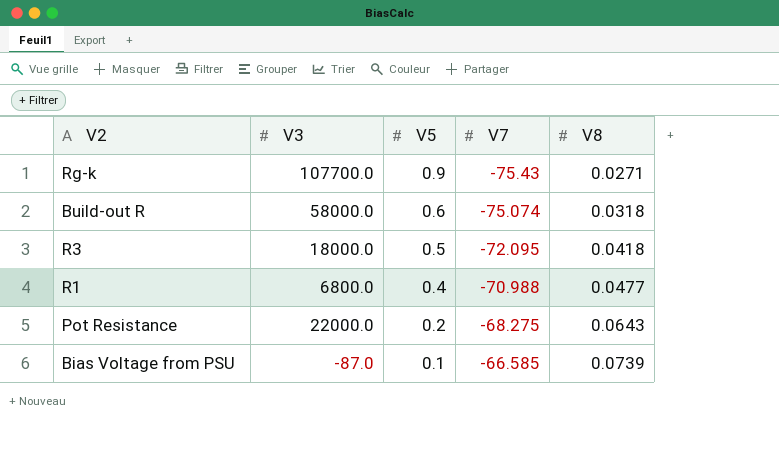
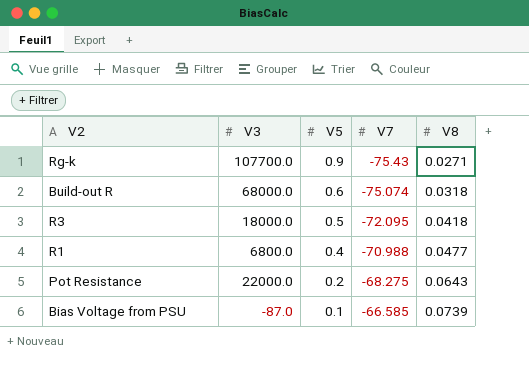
Build-out R | V3: 58000.0 -> 68000.0

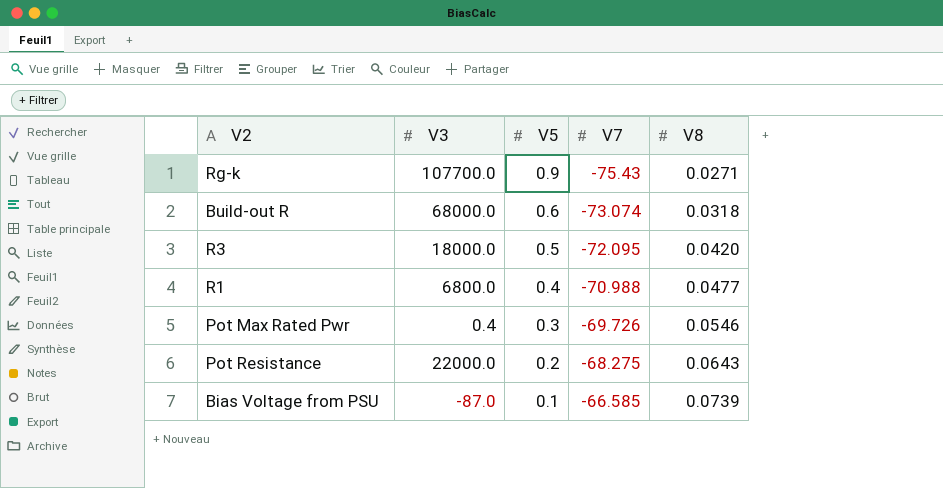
Build-out R | V7: -75.074 -> -73.074
R3 | V8: 0.0418 -> 0.0420
row Pot Max Rated Pwr: none -> 0.4 | 0.3 | -69.726 | 0.0546

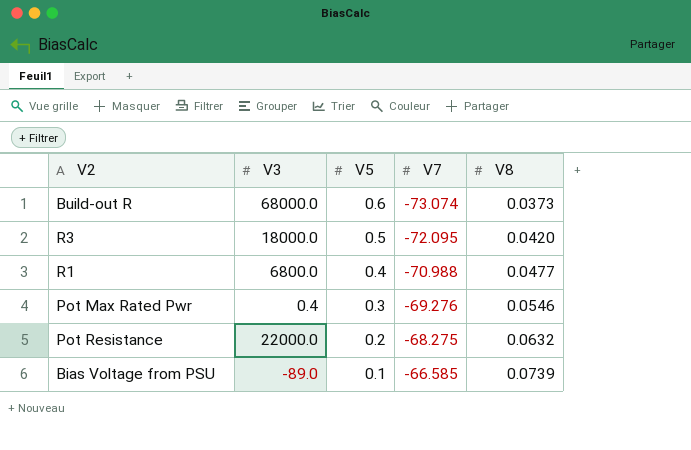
row Rg-k: 107700.0 | 0.9 | -75.43 | 0.0271 -> none
Build-out R | V8: 0.0318 -> 0.0373
Pot Max Rated Pwr | V7: -69.726 -> -69.276
Pot Resistance | V8: 0.0643 -> 0.0632
Bias Voltage from PSU | V3: -87.0 -> -89.0

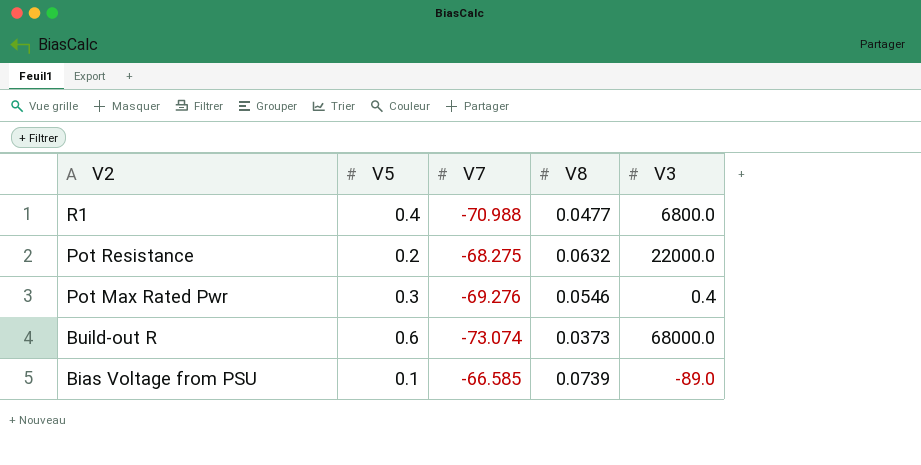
row order: V5 descending -> V2 descending
column V3 | position: 2 -> 5
row R3: 18000.0 | 0.5 | -72.095 | 0.0420 -> none

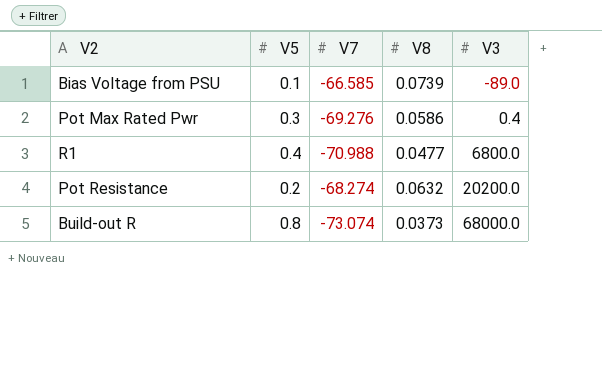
row order: V2 descending -> V3 ascending
Pot Max Rated Pwr | V8: 0.0546 -> 0.0586
Pot Resistance | V7: -68.275 -> -68.274
Pot Resistance | V3: 22000.0 -> 20200.0
Build-out R | V5: 0.6 -> 0.8

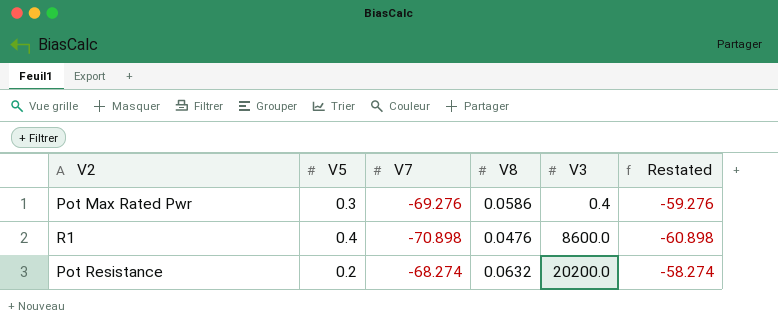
column Restated | formula: none -> [V7] + 10
row Bias Voltage from PSU: 0.1 | -66.585 | 0.0739 | -89.0 -> none
row Build-out R: 0.8 | -73.074 | 0.0373 | 68000.0 -> none
R1 | V7: -70.988 -> -70.898
R1 | V8: 0.0477 -> 0.0476
R1 | V3: 6800.0 -> 8600.0

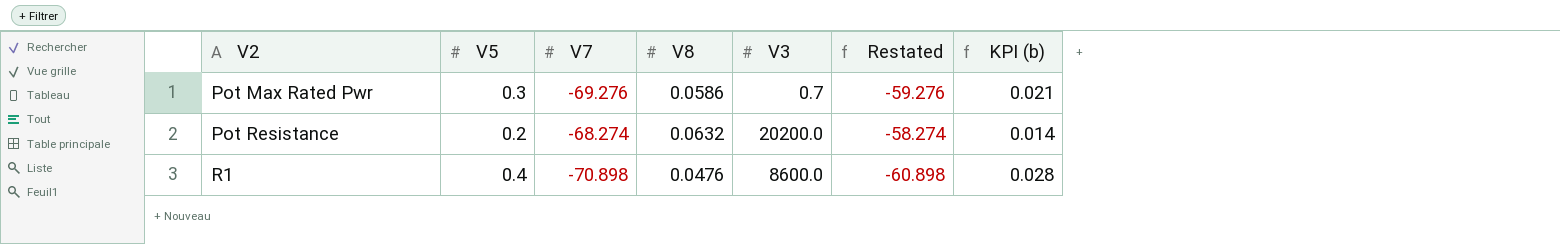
row order: V3 ascending -> V2 ascending
column KPI (b) | formula: none -> [V5] * 0.07
Pot Max Rated Pwr | V3: 0.4 -> 0.7

